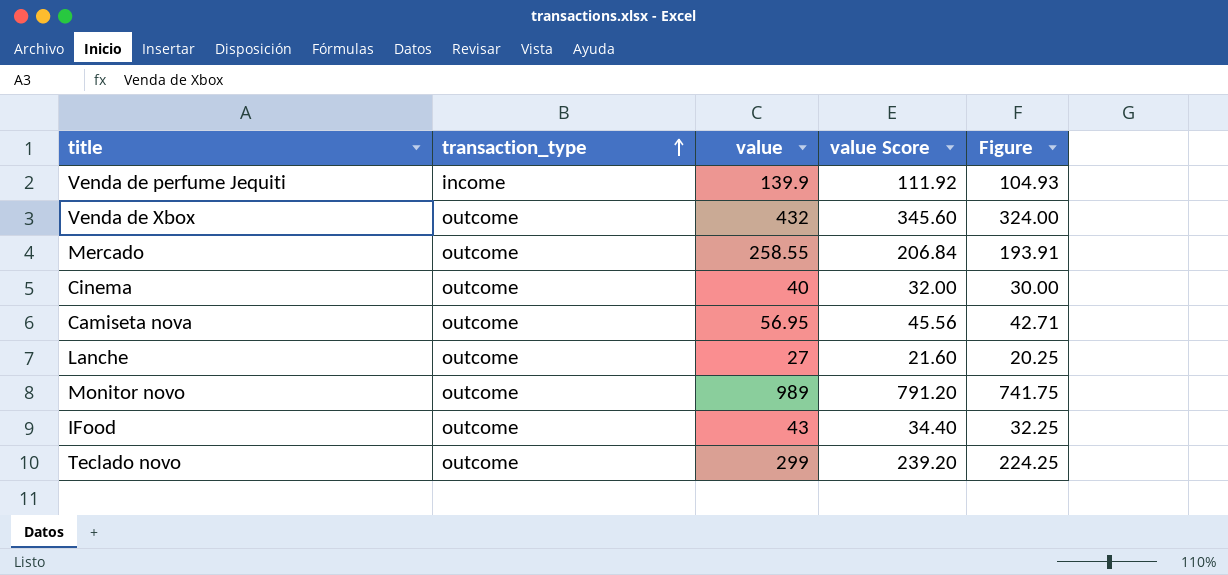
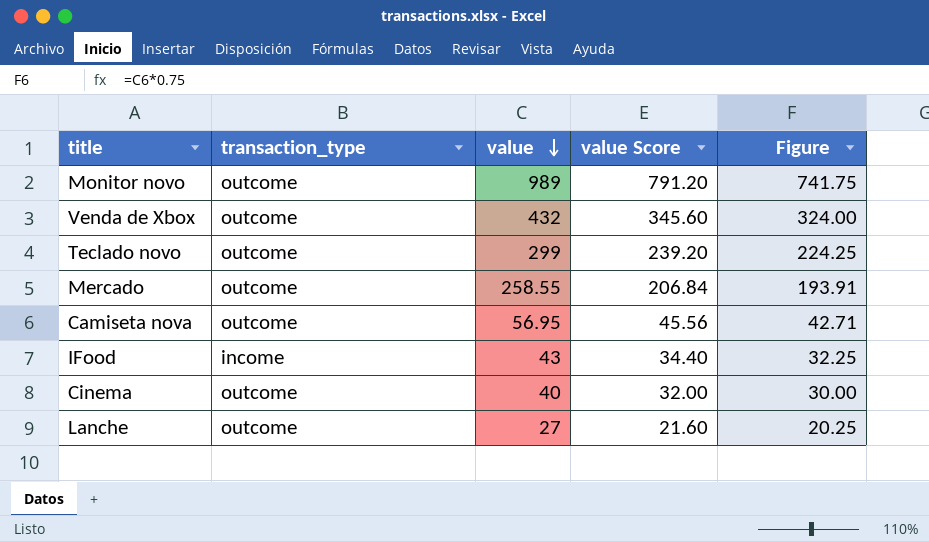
row order: transaction_type ascending -> value descending
row Venda de perfume Jequiti: income | 139.9 | 111.92 | 104.93 -> none
IFood | transaction_type: outcome -> income

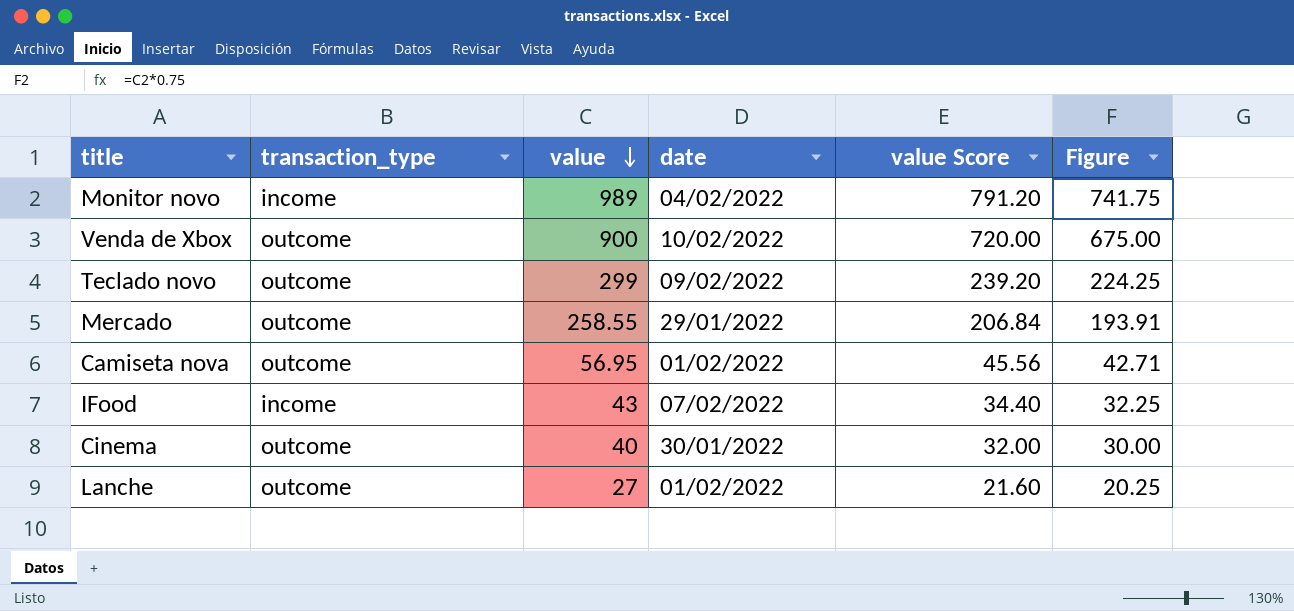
column date | position: none -> 4
Monitor novo | transaction_type: outcome -> income
Venda de Xbox | value: 432 -> 900
Venda de Xbox | value Score: 345.60 -> 720.00
Venda de Xbox | Figure: 324.00 -> 675.00

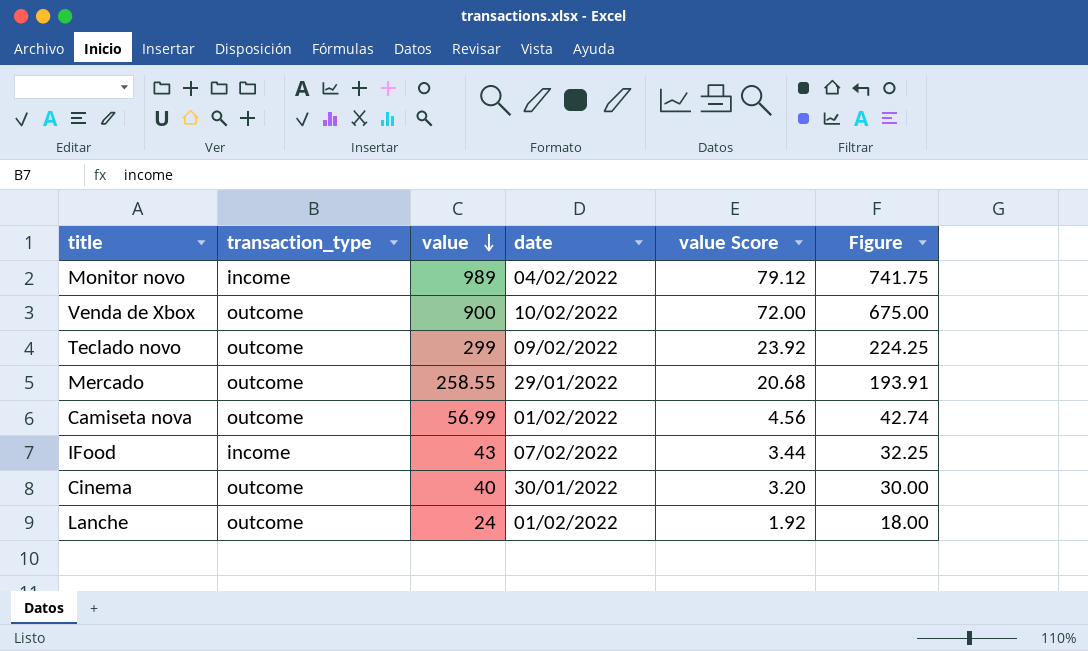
column value Score | formula: [value] * 0.8 -> [value] * 0.08
Camiseta nova | value: 56.95 -> 56.99
Camiseta nova | Figure: 42.71 -> 42.74
Lanche | value: 27 -> 24
Lanche | Figure: 20.25 -> 18.00

